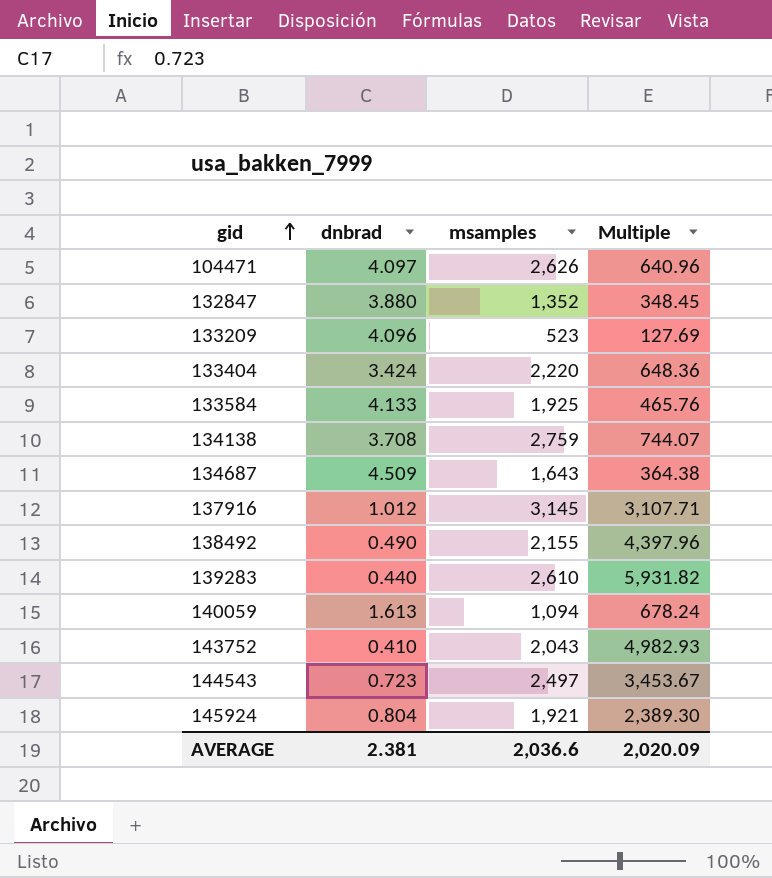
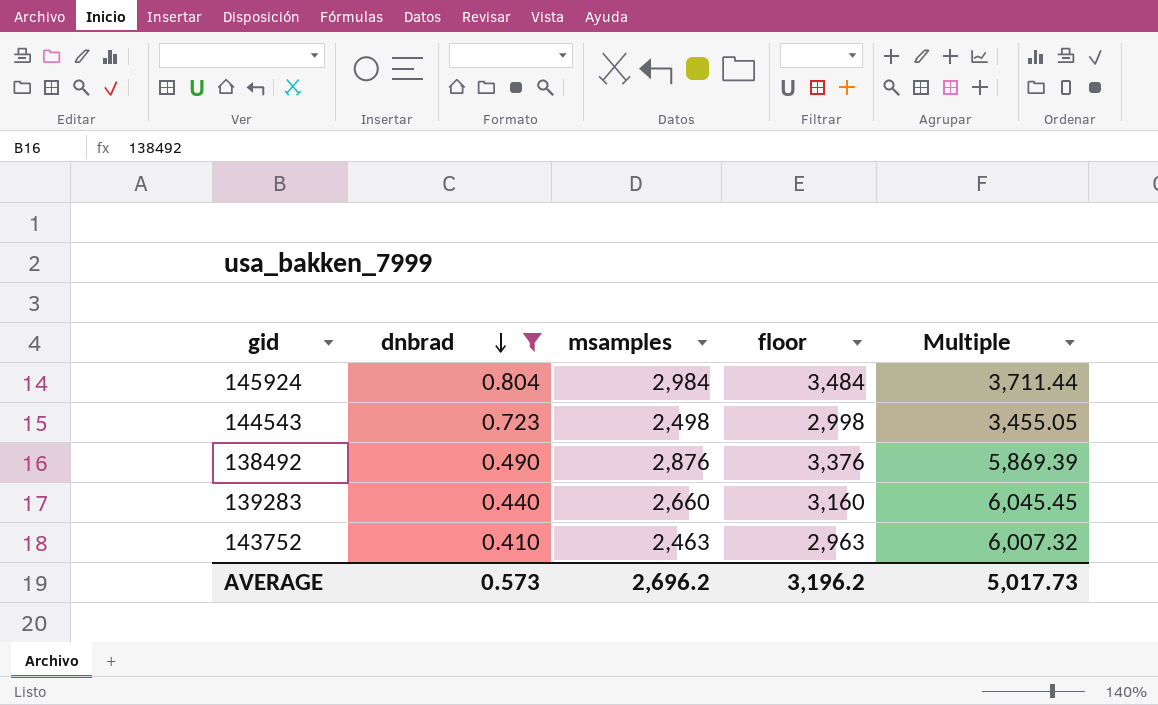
filter: none -> dnbrad <= 0.804
row order: gid ascending -> dnbrad descending
column floor | formula: none -> [msamples] + 500
145924 | msamples: 1,921 -> 2,984
145924 | Multiple: 2,389.30 -> 3,711.44
144543 | msamples: 2,497 -> 2,498
144543 | Multiple: 3,453.67 -> 3,455.05
138492 | msamples: 2,155 -> 2,876
138492 | Multiple: 4,397.96 -> 5,869.39
139283 | msamples: 2,610 -> 2,660
139283 | Multiple: 5,931.82 -> 6,045.45
143752 | msamples: 2,043 -> 2,463
143752 | Multiple: 4,982.93 -> 6,007.32
AVERAGE | dnbrad: 2.381 -> 0.573
AVERAGE | msamples: 2,036.6 -> 2,696.2
AVERAGE | Multiple: 2,020.09 -> 5,017.73

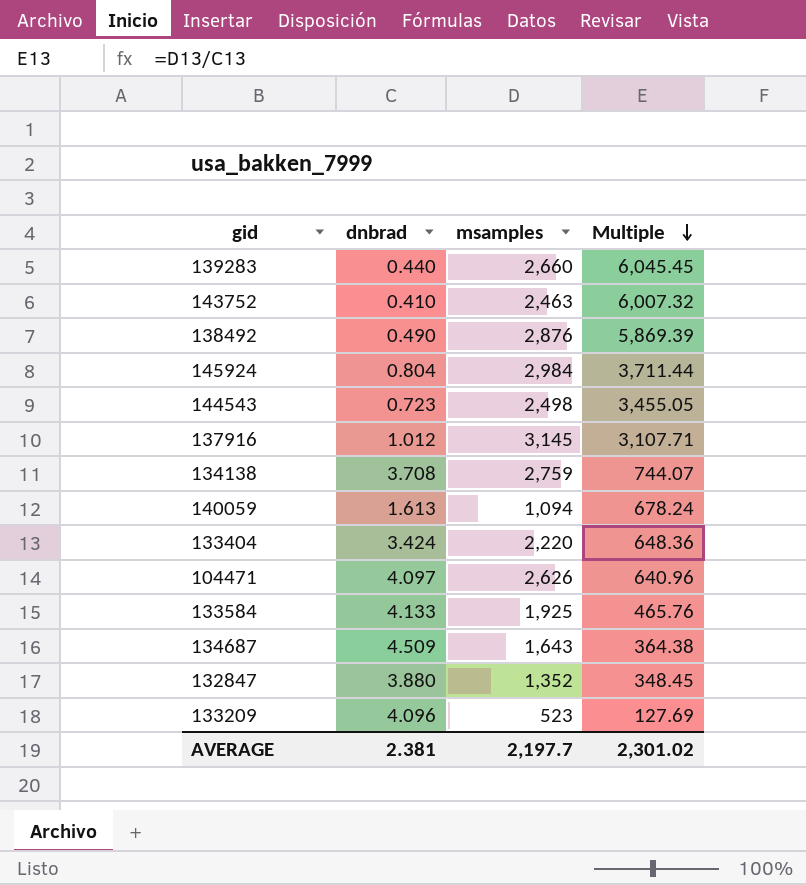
filter: dnbrad <= 0.804 -> none
row order: dnbrad descending -> Multiple descending
column floor | formula: [msamples] + 500 -> none
AVERAGE | dnbrad: 0.573 -> 2.381
AVERAGE | msamples: 2,696.2 -> 2,197.7
AVERAGE | Multiple: 5,017.73 -> 2,301.02

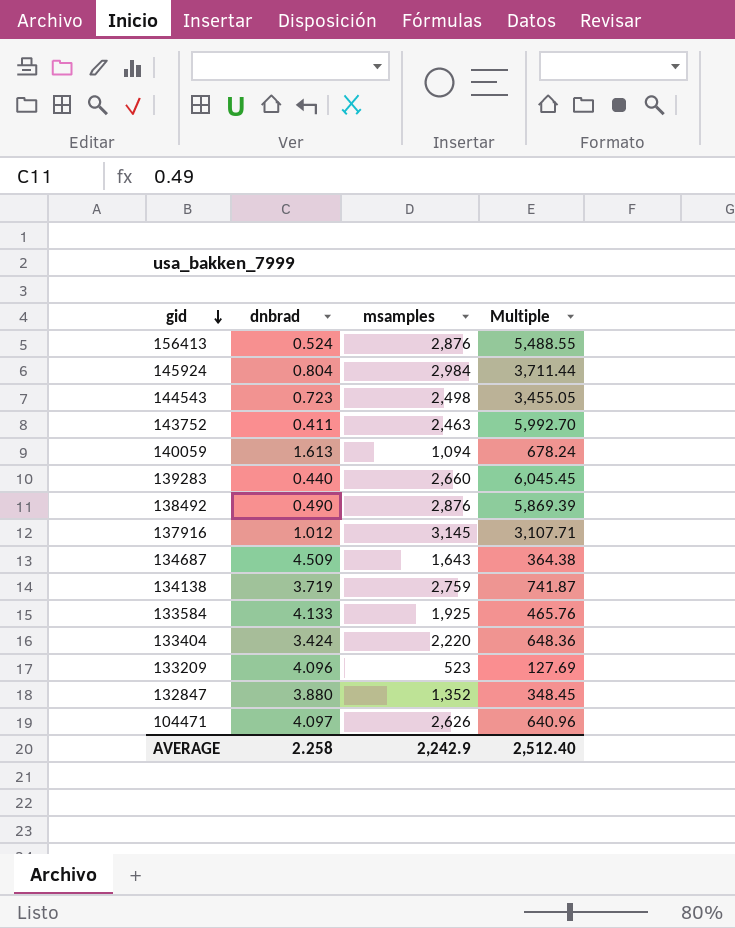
row order: Multiple descending -> gid descending
row 156413: none -> 0.524 | 2,876 | 5,488.55
143752 | dnbrad: 0.410 -> 0.411
143752 | Multiple: 6,007.32 -> 5,992.70
134138 | dnbrad: 3.708 -> 3.719
134138 | Multiple: 744.07 -> 741.87
AVERAGE | dnbrad: 2.381 -> 2.258
AVERAGE | msamples: 2,197.7 -> 2,242.9
AVERAGE | Multiple: 2,301.02 -> 2,512.40

